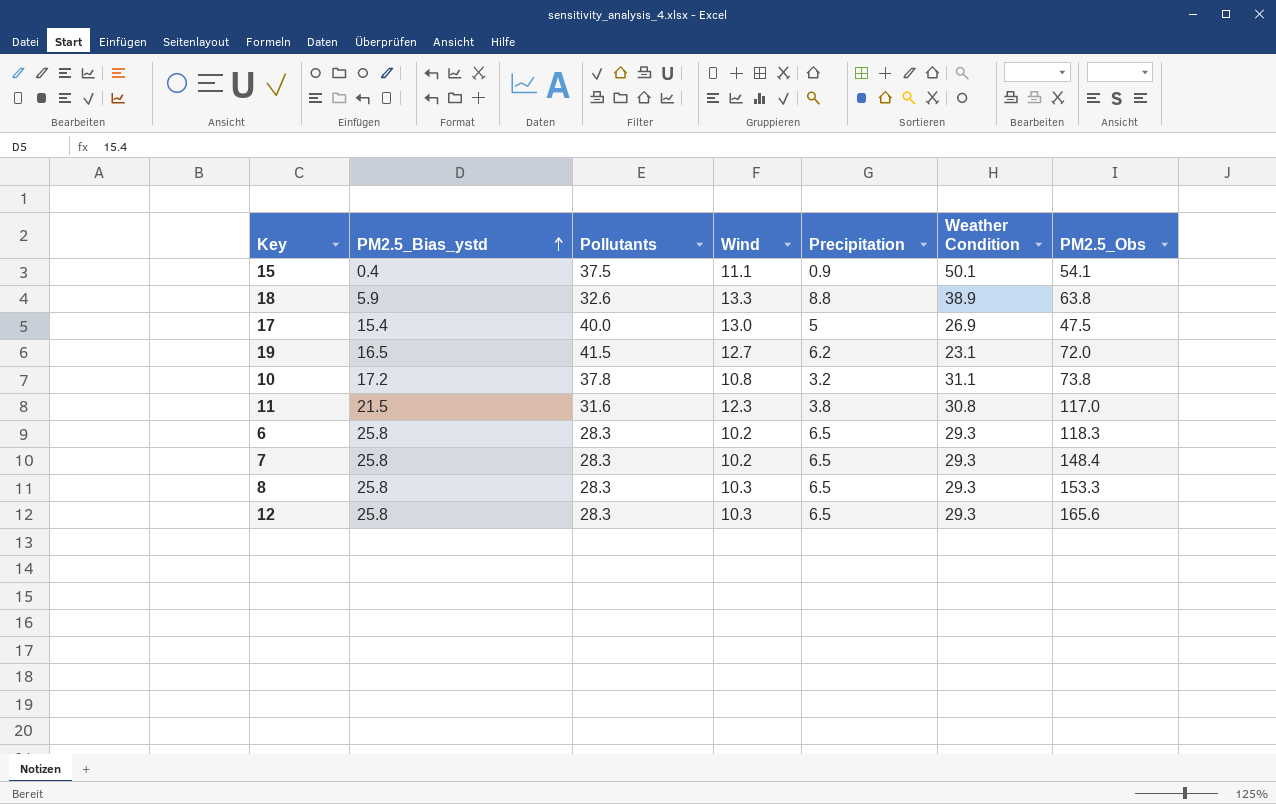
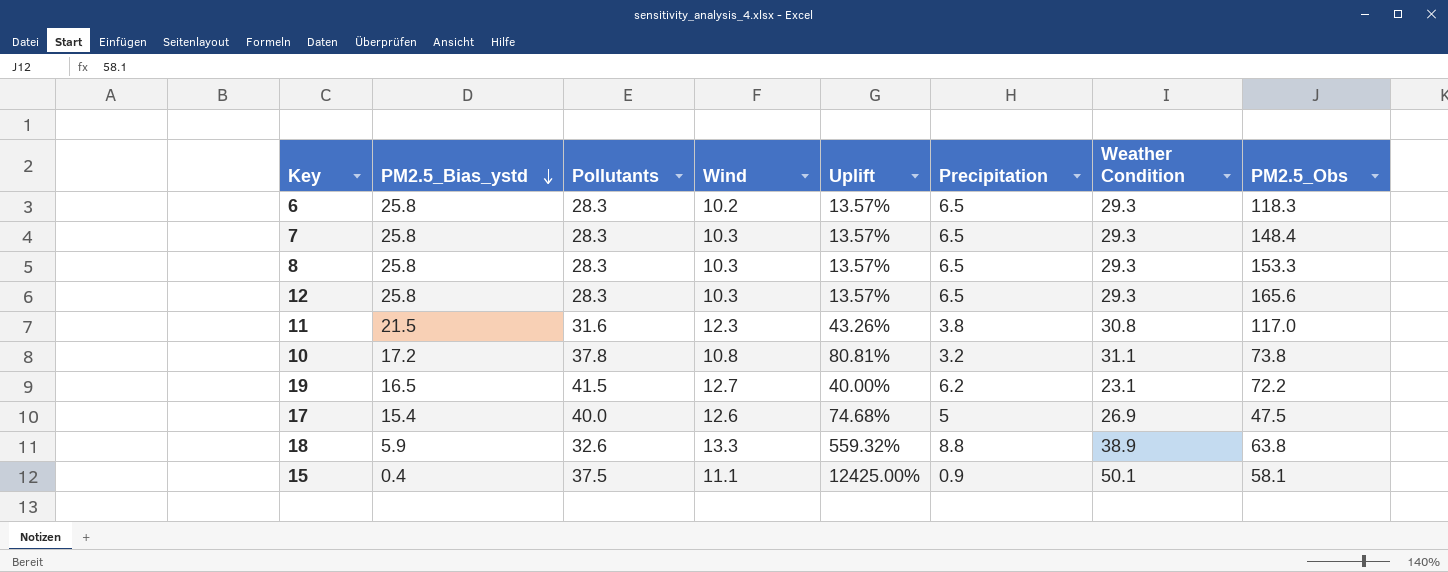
row order: PM2.5_Bias_ystd ascending -> PM2.5_Bias_ystd descending
column Uplift | formula: none -> ([Weather Condition] - [PM2.5_Bias_ystd]) / [PM2.5_Bias_ystd]
7 | Wind: 10.2 -> 10.3
19 | PM2.5_Obs: 72.0 -> 72.2
17 | Wind: 13.0 -> 12.6
15 | PM2.5_Obs: 54.1 -> 58.1

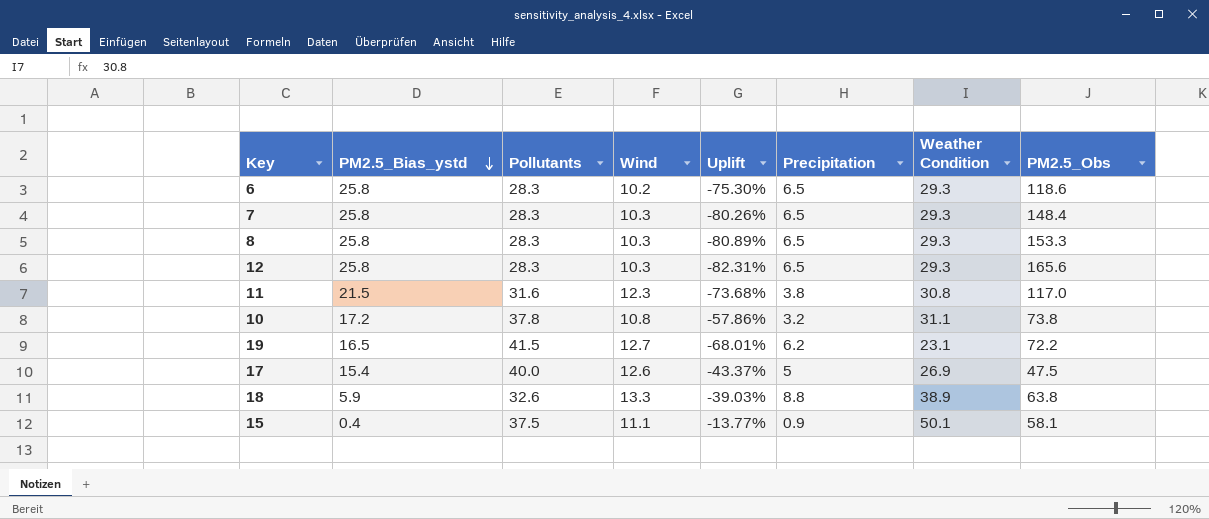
column Uplift | formula: ([Weather Condition] - [PM2.5_Bias_ystd]) / [PM2.5_Bias_ystd] -> ([Weather Condition] - [PM2.5_Obs]) / [PM2.5_Obs]
6 | PM2.5_Obs: 118.3 -> 118.6

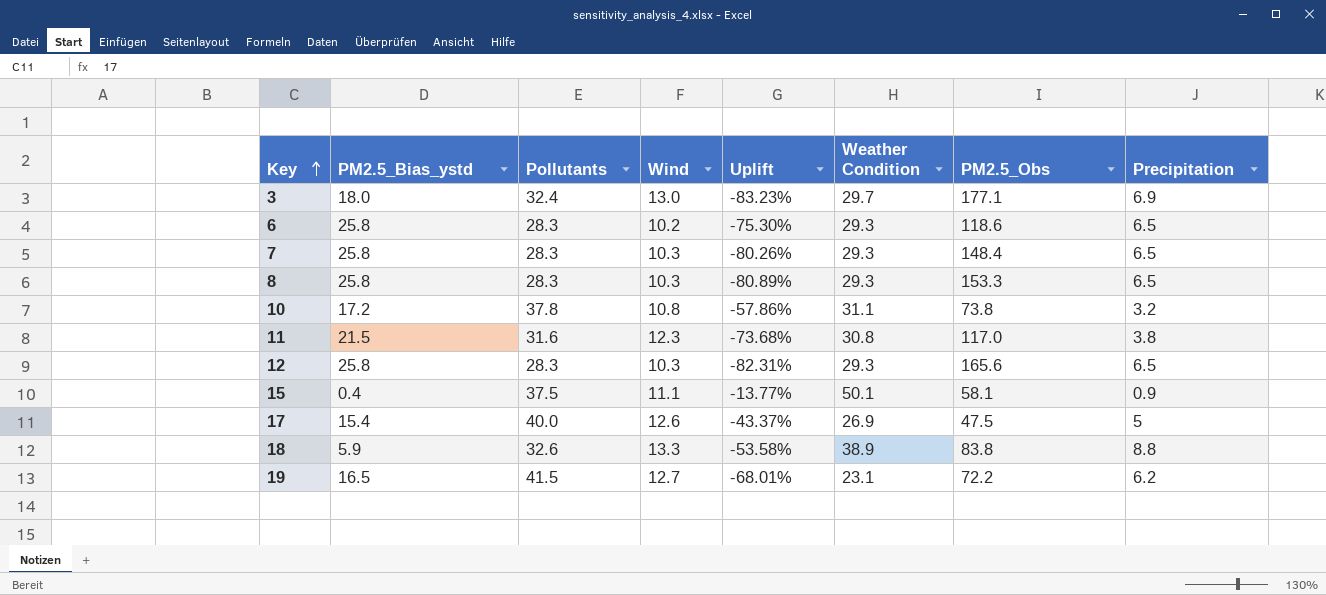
row order: PM2.5_Bias_ystd descending -> Key ascending
column Precipitation | position: 6 -> 8
row 3: none -> 18.0 | 32.4 | 13.0 | -83.23% | 29.7 | 177.1 | 6.9
18 | Uplift: -39.03% -> -53.58%
18 | PM2.5_Obs: 63.8 -> 83.8

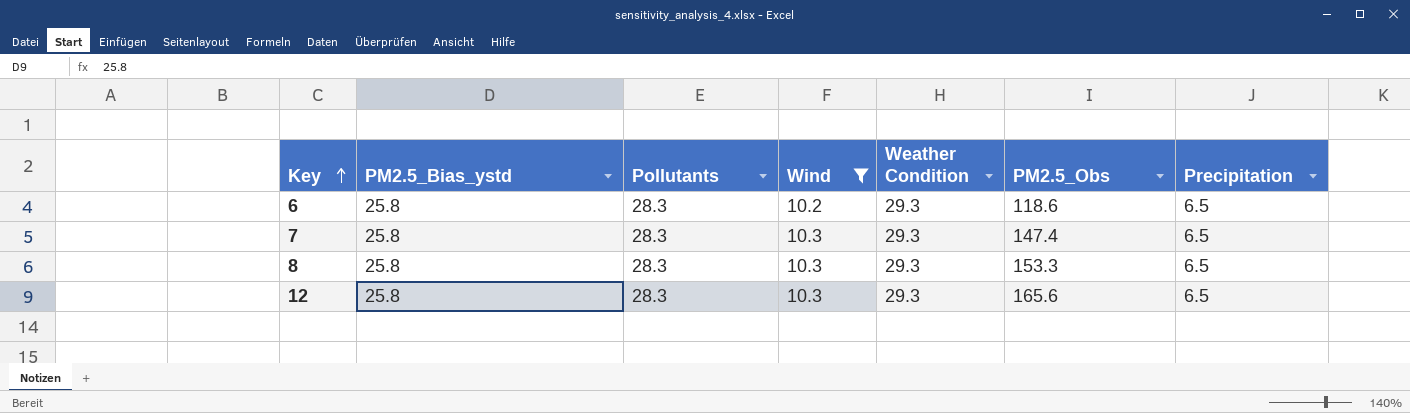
filter: none -> Wind <= 10.3
column Uplift | formula: ([Weather Condition] - [PM2.5_Obs]) / [PM2.5_Obs] -> none
7 | PM2.5_Obs: 148.4 -> 147.4

